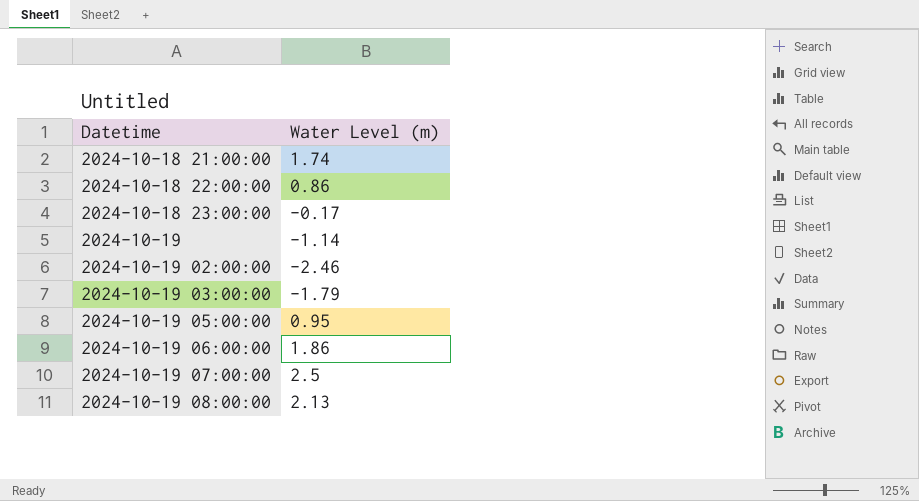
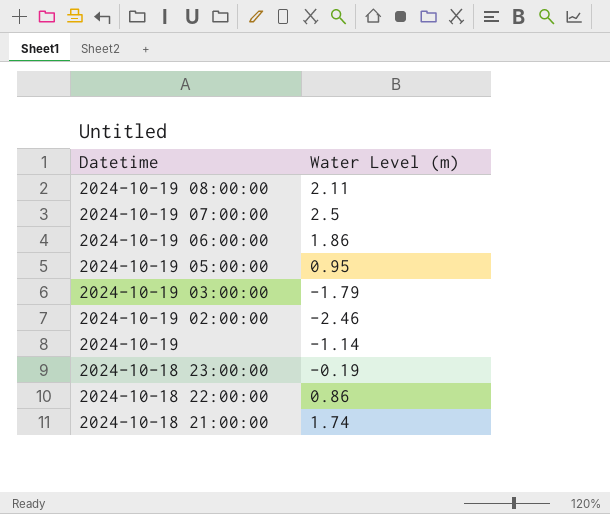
row order: Datetime ascending -> Datetime descending
2024-10-19 08:00:00 | Water Level (m): 2.13 -> 2.11
2024-10-18 23:00:00 | Water Level (m): -0.17 -> -0.19

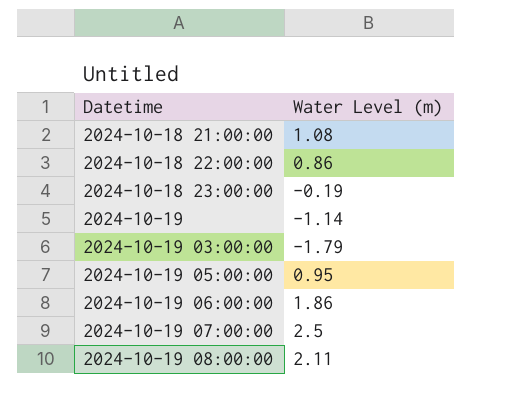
row order: Datetime descending -> Datetime ascending
row 2024-10-19 02:00:00: -2.46 -> none
2024-10-18 21:00:00 | Water Level (m): 1.74 -> 1.08

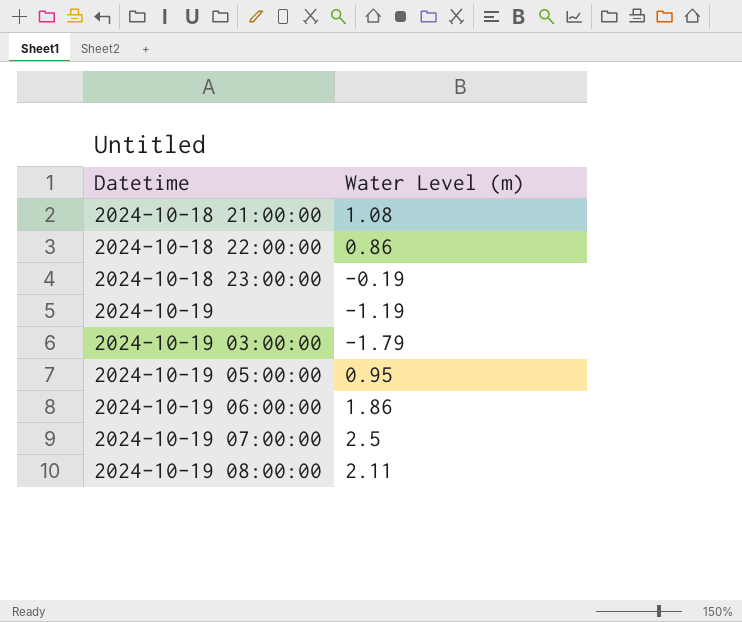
2024-10-19 | Water Level (m): -1.14 -> -1.19

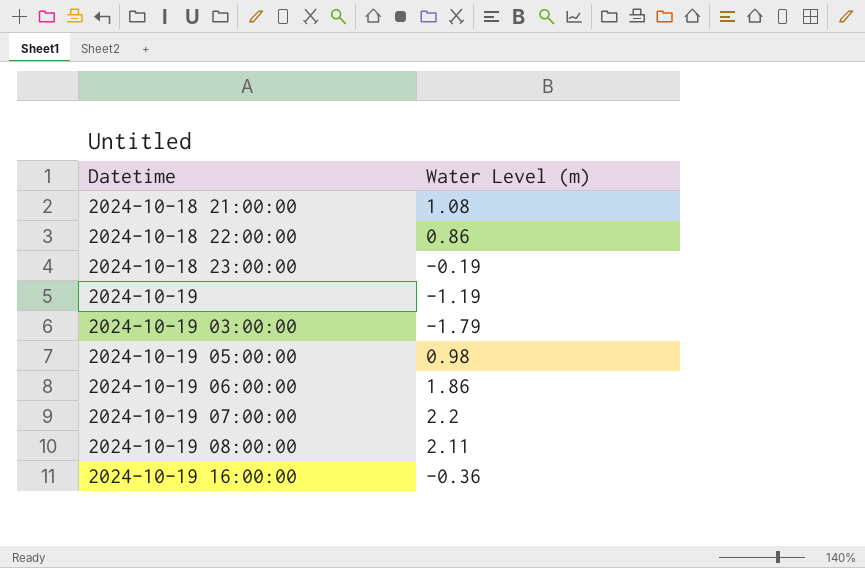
2024-10-19 05:00:00 | Water Level (m): 0.95 -> 0.98
2024-10-19 07:00:00 | Water Level (m): 2.5 -> 2.2
row 2024-10-19 16:00:00: none -> -0.36

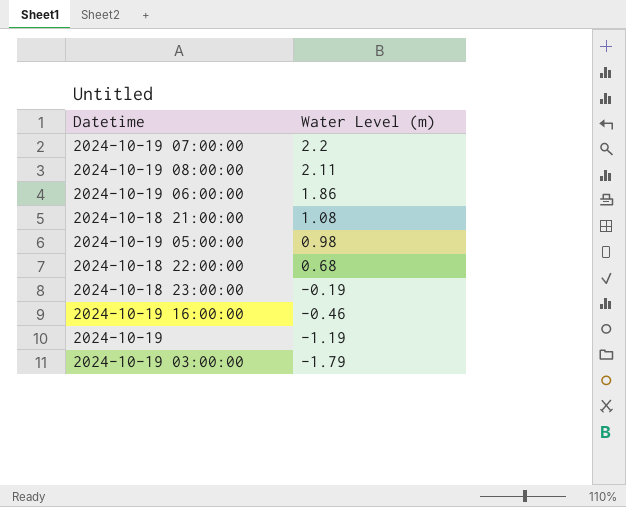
row order: Datetime ascending -> Water Level (m) descending
2024-10-18 22:00:00 | Water Level (m): 0.86 -> 0.68
2024-10-19 16:00:00 | Water Level (m): -0.36 -> -0.46

